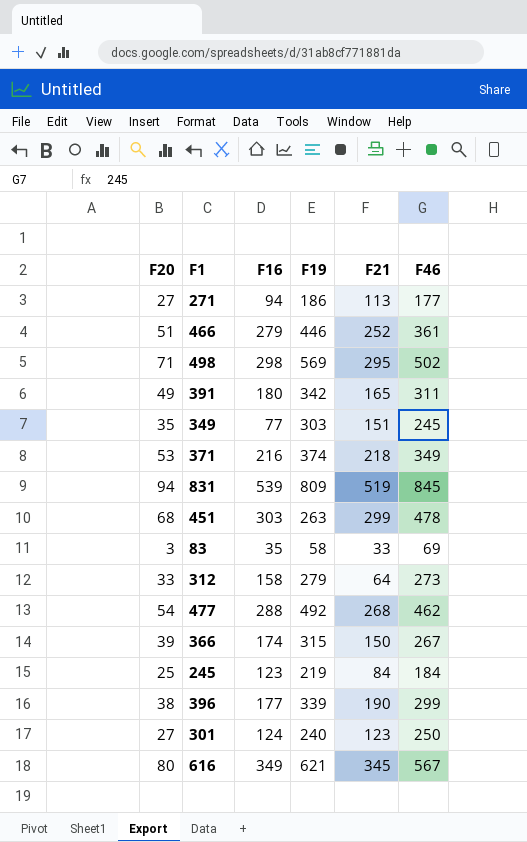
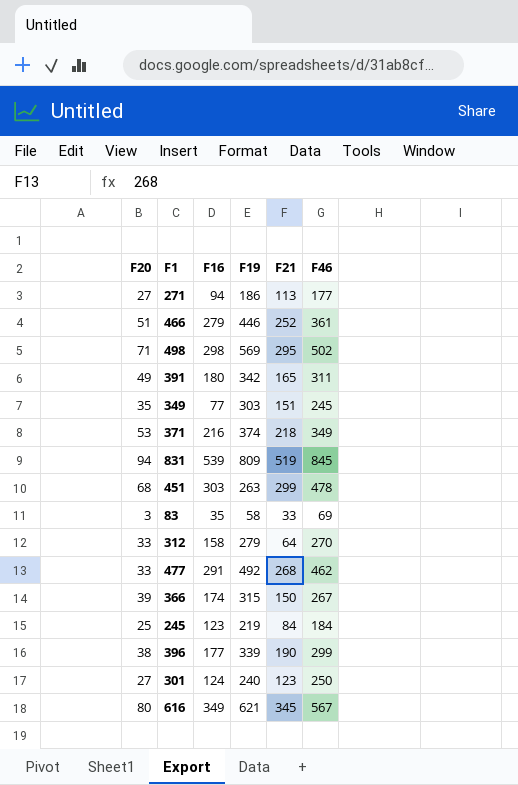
312 | F46: 273 -> 270
477 | F20: 54 -> 33
477 | F16: 288 -> 291

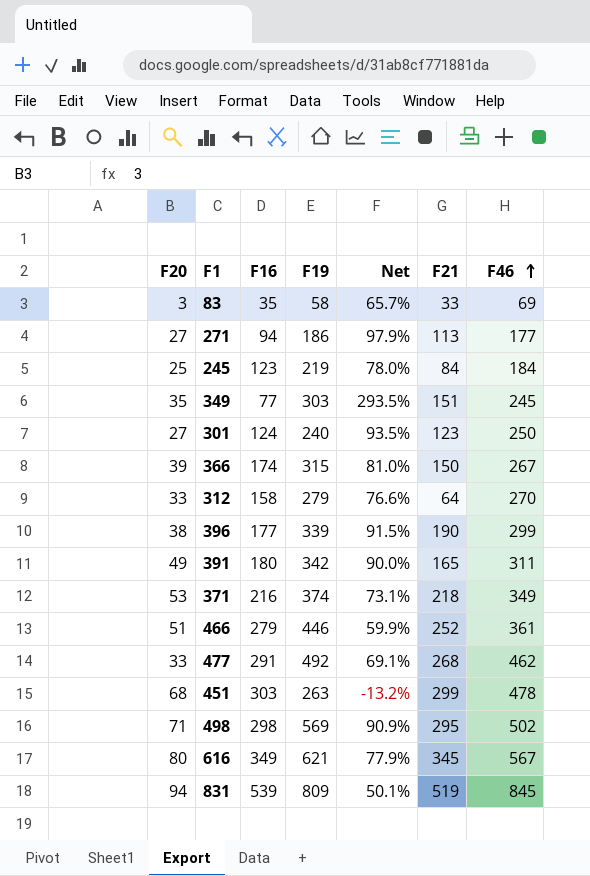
row order: none -> F46 ascending
column Net | formula: none -> ([F19] - [F16]) / [F16]

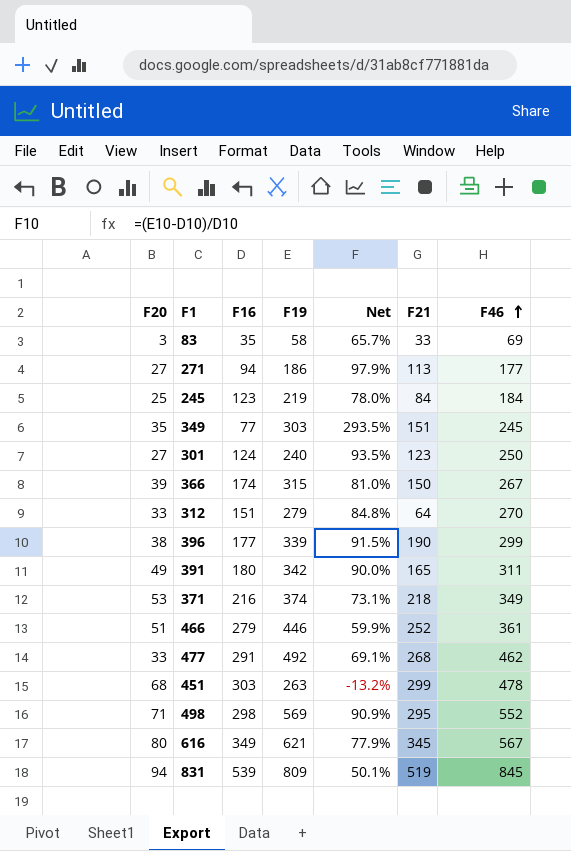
312 | F16: 158 -> 151
312 | Net: 76.6% -> 84.8%
498 | F46: 502 -> 552

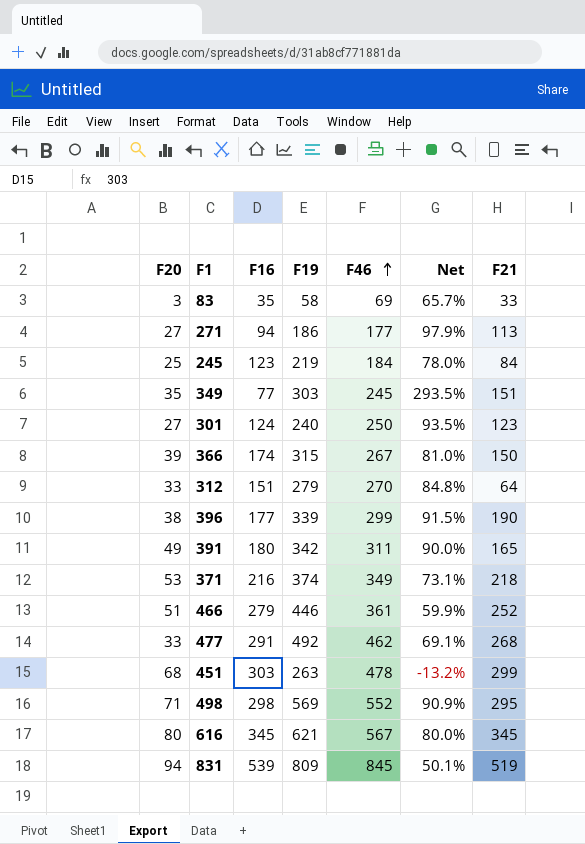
column F46 | position: 7 -> 5
616 | F16: 349 -> 345
616 | Net: 77.9% -> 80.0%

